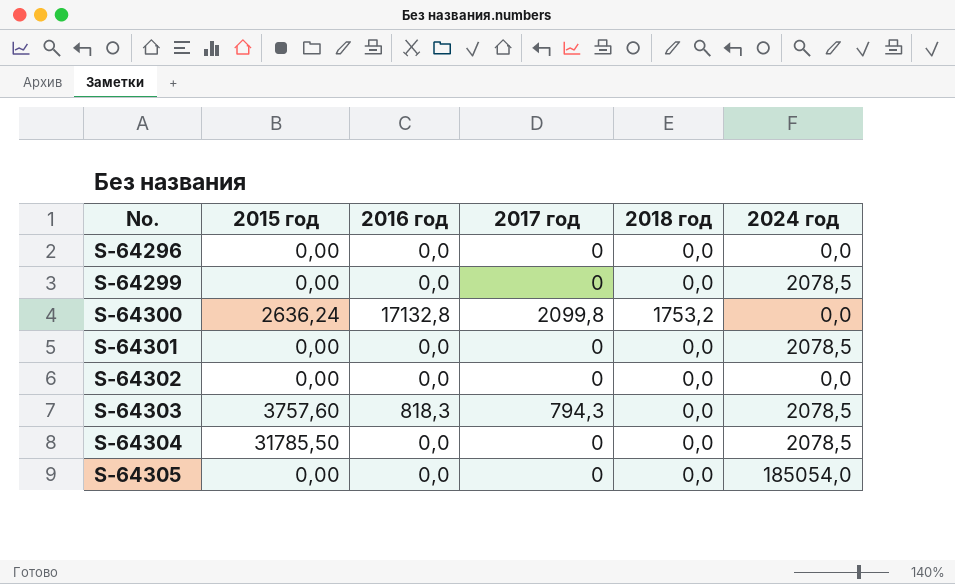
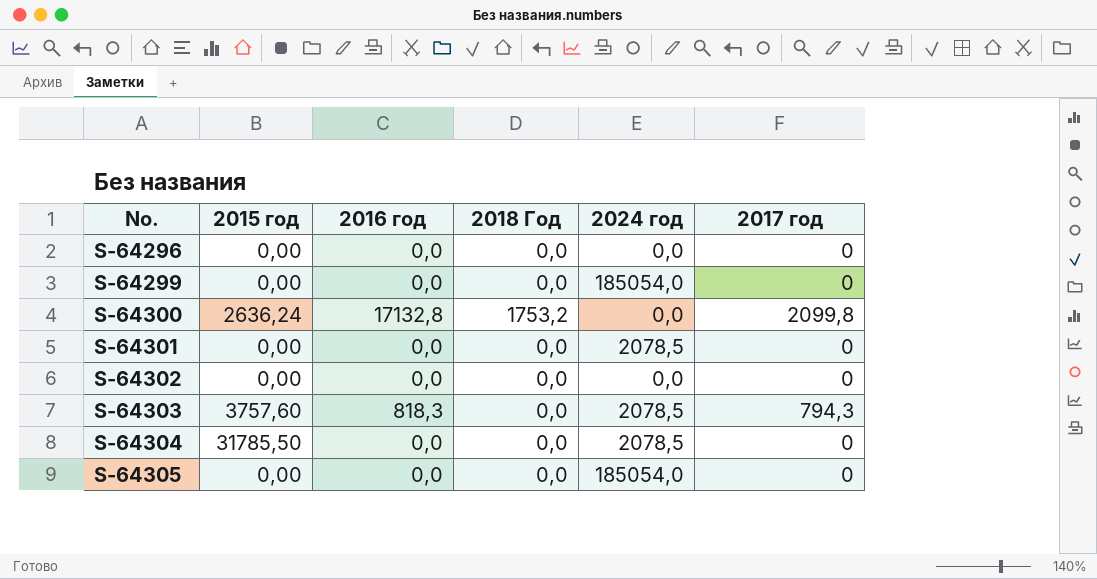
column name: 2018 год -> 2018 Год
column 2017 год | position: 4 -> 6
S-64299 | 2024 год: 2078,5 -> 185054,0

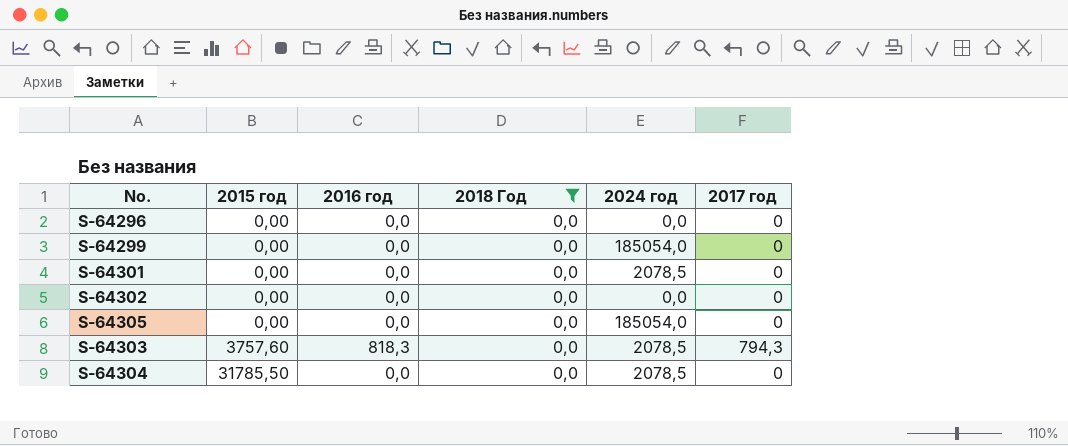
filter: none -> 2018 Год = 0,0
row order: No. ascending -> 2015 год ascending

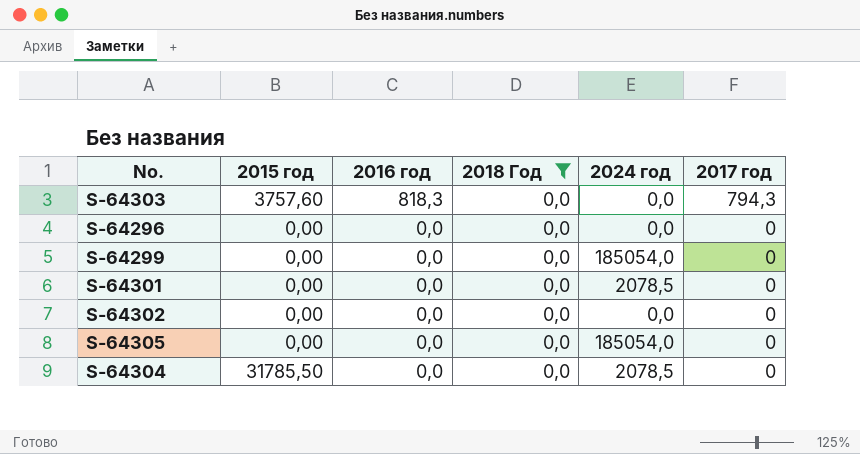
row order: 2015 год ascending -> 2016 год descending
S-64303 | 2024 год: 2078,5 -> 0,0

